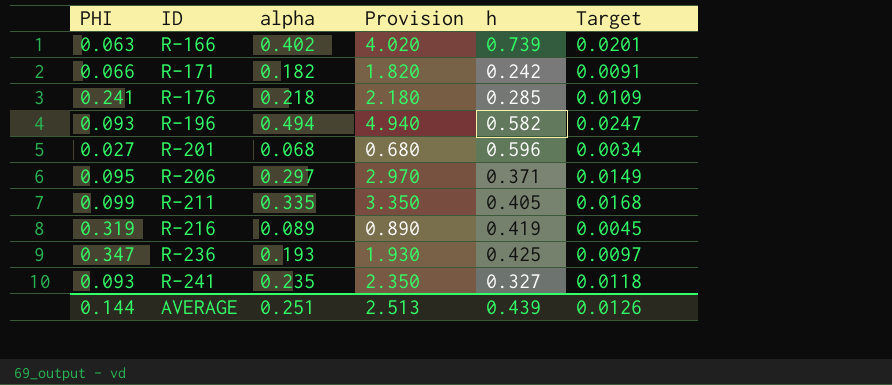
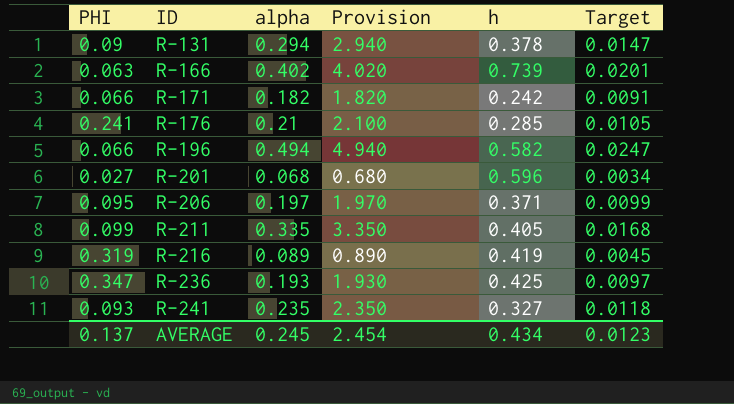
row R-131: none -> 0.09 | 0.294 | 2.940 | 0.378 | 0.0147
R-176 | alpha: 0.218 -> 0.21
R-176 | Provision: 2.180 -> 2.100
R-176 | Target: 0.0109 -> 0.0105
R-196 | PHI: 0.093 -> 0.066
R-206 | alpha: 0.297 -> 0.197
R-206 | Provision: 2.970 -> 1.970
R-206 | Target: 0.0149 -> 0.0099
AVERAGE | PHI: 0.144 -> 0.137
AVERAGE | alpha: 0.251 -> 0.245
AVERAGE | Provision: 2.513 -> 2.454
AVERAGE | h: 0.439 -> 0.434
AVERAGE | Target: 0.0126 -> 0.0123

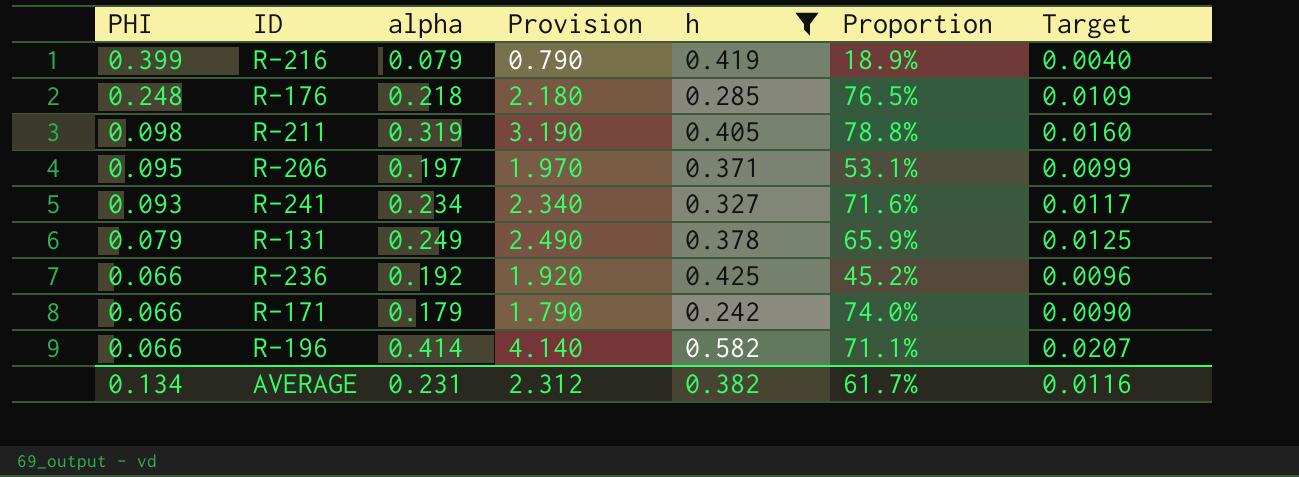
filter: none -> h <= 0.582
row order: ID ascending -> PHI descending
column Proportion | formula: none -> [alpha] / [h]
R-216 | PHI: 0.319 -> 0.399
R-216 | alpha: 0.089 -> 0.079
R-216 | Provision: 0.890 -> 0.790
R-216 | Target: 0.0045 -> 0.0040
R-176 | PHI: 0.241 -> 0.248
R-176 | alpha: 0.21 -> 0.218
R-176 | Provision: 2.100 -> 2.180
R-176 | Target: 0.0105 -> 0.0109
R-211 | PHI: 0.099 -> 0.098
R-211 | alpha: 0.335 -> 0.319
R-211 | Provision: 3.350 -> 3.190
R-211 | Target: 0.0168 -> 0.0160
R-241 | alpha: 0.235 -> 0.234
R-241 | Provision: 2.350 -> 2.340
R-241 | Target: 0.0118 -> 0.0117
R-131 | PHI: 0.09 -> 0.079
R-131 | alpha: 0.294 -> 0.249
R-131 | Provision: 2.940 -> 2.490
R-131 | Target: 0.0147 -> 0.0125
R-236 | PHI: 0.347 -> 0.066
R-236 | alpha: 0.193 -> 0.192
R-236 | Provision: 1.930 -> 1.920
R-236 | Target: 0.0097 -> 0.0096
R-171 | alpha: 0.182 -> 0.179
R-171 | Provision: 1.820 -> 1.790
R-171 | Target: 0.0091 -> 0.0090
R-196 | alpha: 0.494 -> 0.414
R-196 | Provision: 4.940 -> 4.140
R-196 | Target: 0.0247 -> 0.0207
AVERAGE | PHI: 0.137 -> 0.134
AVERAGE | alpha: 0.245 -> 0.231
AVERAGE | Provision: 2.454 -> 2.312
AVERAGE | h: 0.434 -> 0.382
AVERAGE | Target: 0.0123 -> 0.0116

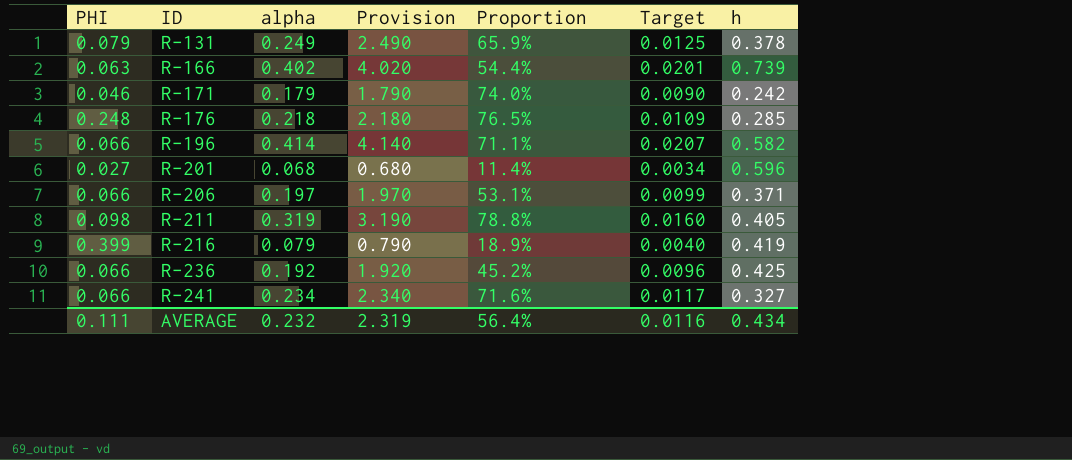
filter: h <= 0.582 -> none
row order: PHI descending -> ID ascending
column h | position: 5 -> 7
R-171 | PHI: 0.066 -> 0.046
R-206 | PHI: 0.095 -> 0.066
R-241 | PHI: 0.093 -> 0.066
AVERAGE | PHI: 0.134 -> 0.111
AVERAGE | alpha: 0.231 -> 0.232
AVERAGE | Provision: 2.312 -> 2.319
AVERAGE | Proportion: 61.7% -> 56.4%
AVERAGE | h: 0.382 -> 0.434

